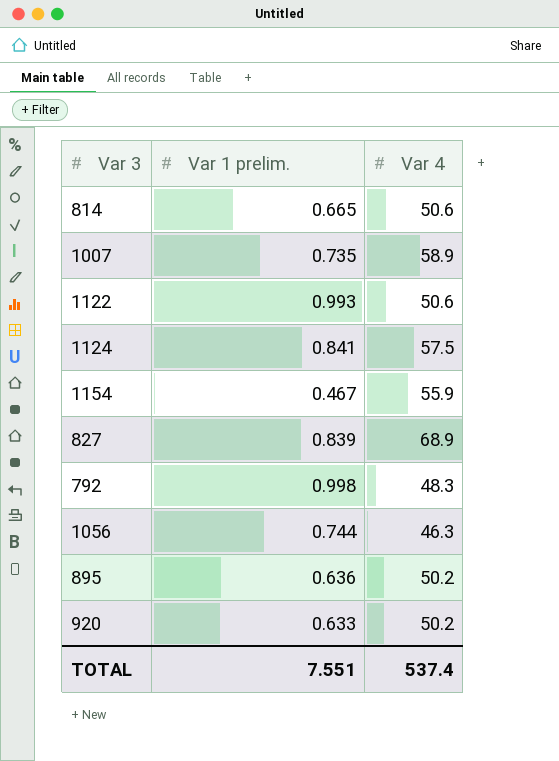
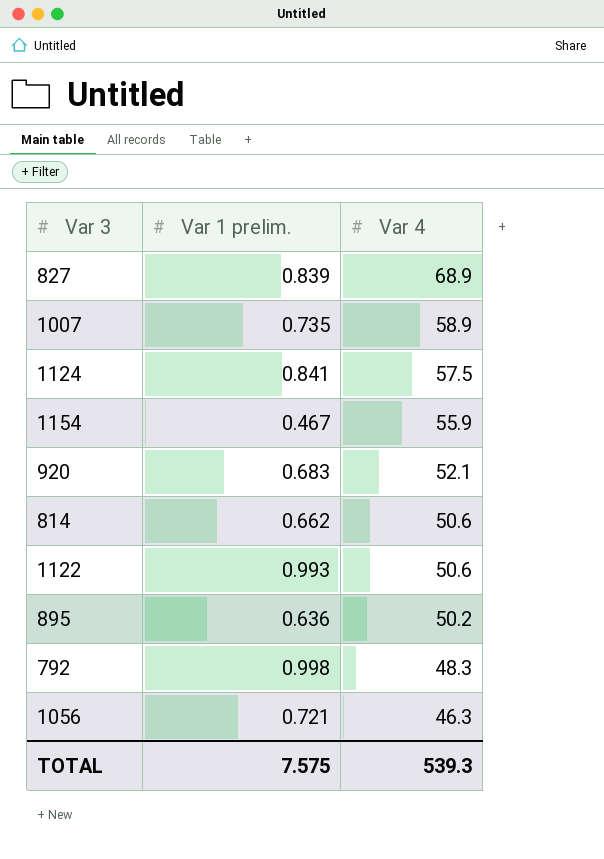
row order: none -> Var 4 descending
920 | Var 1 prelim.: 0.633 -> 0.683
920 | Var 4: 50.2 -> 52.1
814 | Var 1 prelim.: 0.665 -> 0.662
1056 | Var 1 prelim.: 0.744 -> 0.721
TOTAL | Var 1 prelim.: 7.551 -> 7.575
TOTAL | Var 4: 537.4 -> 539.3

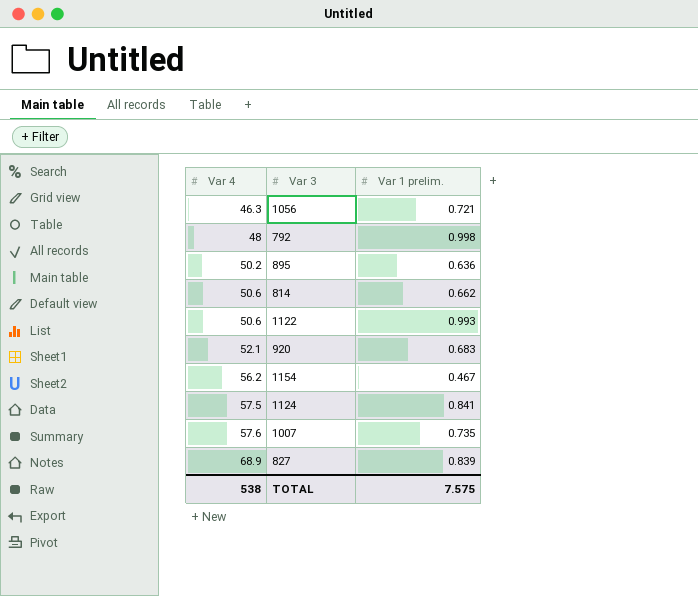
row order: Var 4 descending -> Var 4 ascending
column Var 4 | position: 3 -> 1
792 | Var 4: 48.3 -> 48
1154 | Var 4: 55.9 -> 56.2
1007 | Var 4: 58.9 -> 57.6
TOTAL | Var 4: 539.3 -> 538

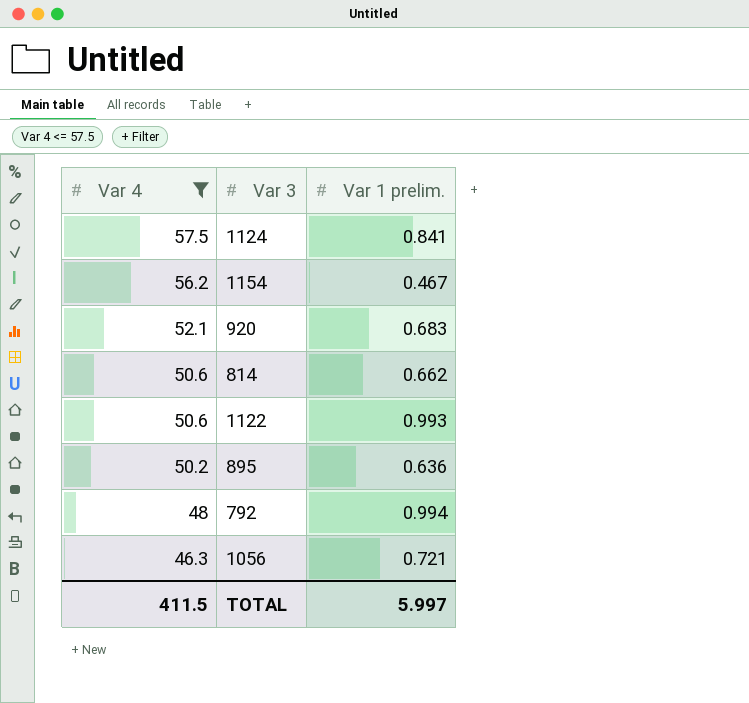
filter: none -> Var 4 <= 57.5
row order: Var 4 ascending -> Var 4 descending
792 | Var 1 prelim.: 0.998 -> 0.994
TOTAL | Var 4: 538 -> 411.5
TOTAL | Var 1 prelim.: 7.575 -> 5.997

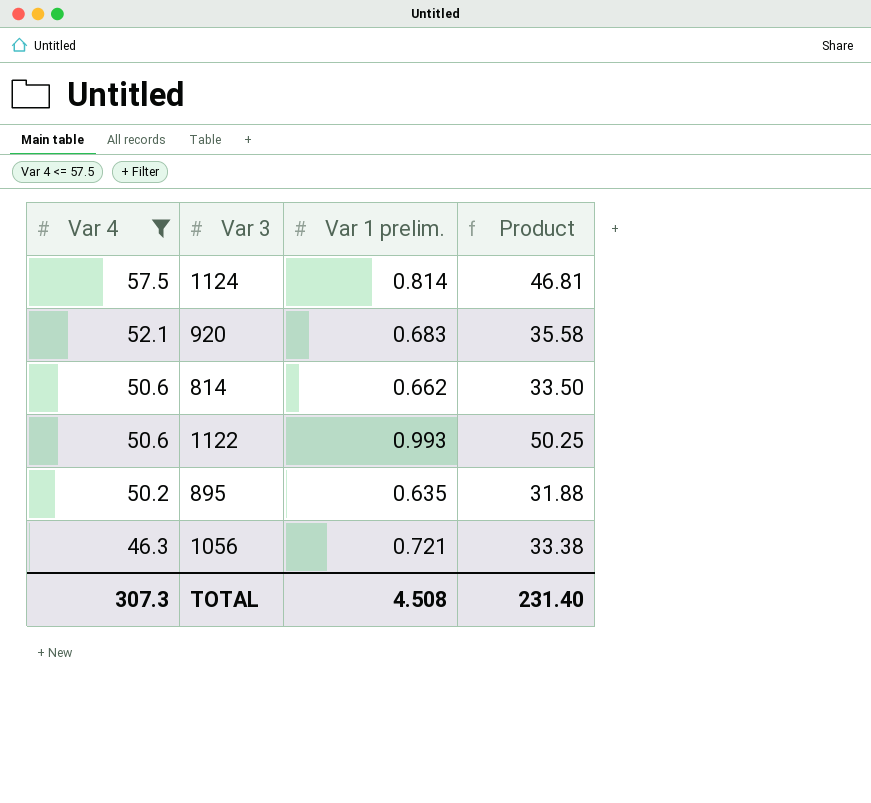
column Product | formula: none -> [Var 4] * [Var 1 prelim.]
row 1154: 56.2 | 0.467 -> none
row 792: 48 | 0.994 -> none
1124 | Var 1 prelim.: 0.841 -> 0.814
895 | Var 1 prelim.: 0.636 -> 0.635
TOTAL | Var 4: 411.5 -> 307.3
TOTAL | Var 1 prelim.: 5.997 -> 4.508

